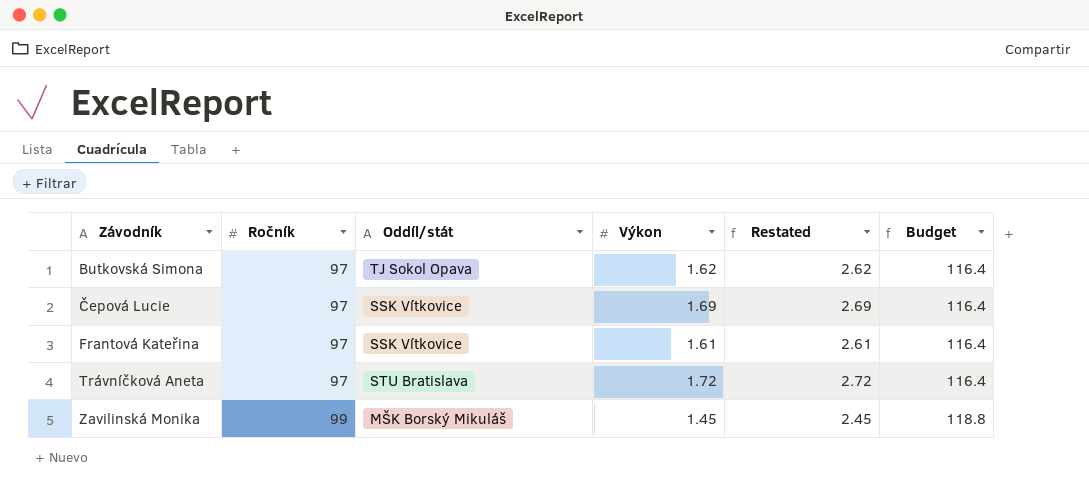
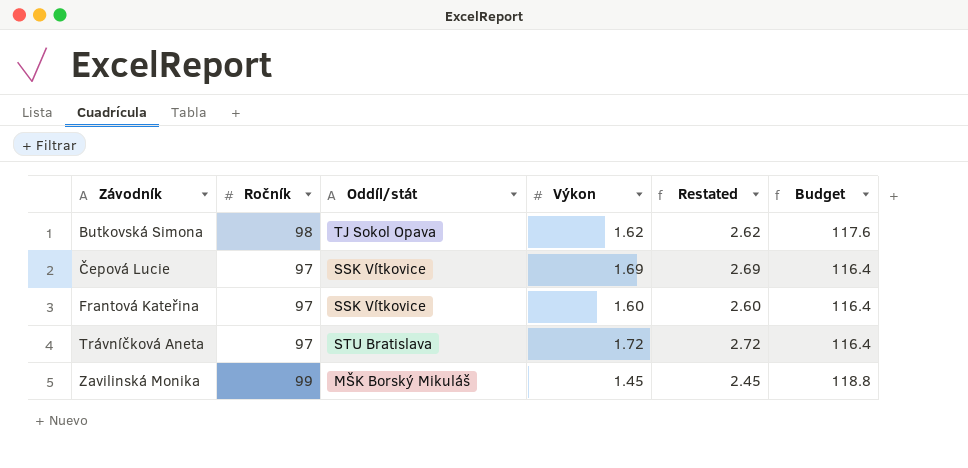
Butkovská Simona | Ročník: 97 -> 98
Butkovská Simona | Budget: 116.4 -> 117.6
Frantová Kateřina | Výkon: 1.61 -> 1.60
Frantová Kateřina | Restated: 2.61 -> 2.60

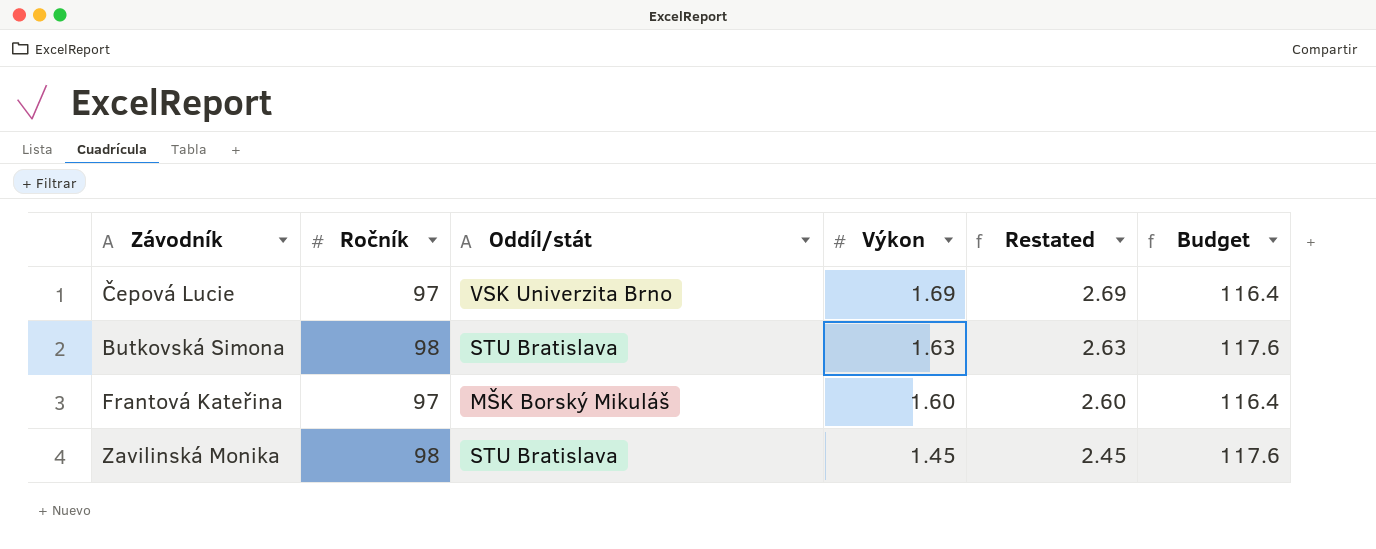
row order: Závodník ascending -> Výkon descending
row Trávníčková Aneta: 97 | STU Bratislava | 1.72 | 2.72 | 116.4 -> none
Čepová Lucie | Oddíl/stát: SSK Vítkovice -> VSK Univerzita Brno
Butkovská Simona | Oddíl/stát: TJ Sokol Opava -> STU Bratislava
Butkovská Simona | Výkon: 1.62 -> 1.63
Butkovská Simona | Restated: 2.62 -> 2.63
Frantová Kateřina | Oddíl/stát: SSK Vítkovice -> MŠK Borský Mikuláš
Zavilinská Monika | Ročník: 99 -> 98
Zavilinská Monika | Oddíl/stát: MŠK Borský Mikuláš -> STU Bratislava
Zavilinská Monika | Budget: 118.8 -> 117.6

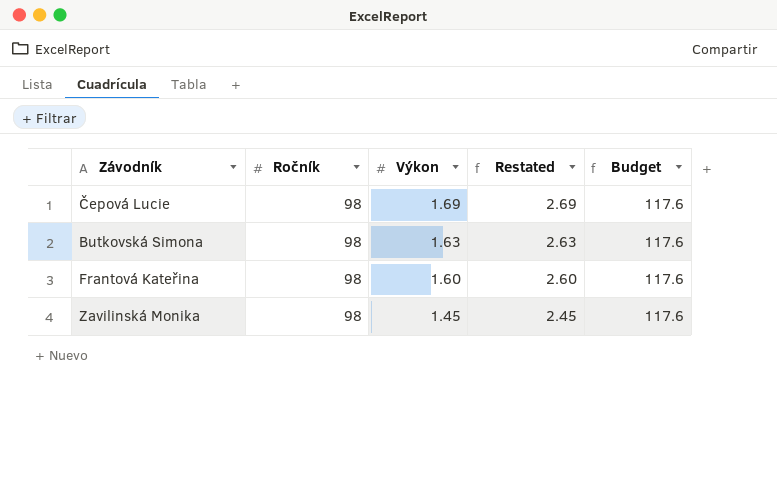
column Oddíl/stát | position: 3 -> none
Čepová Lucie | Ročník: 97 -> 98
Čepová Lucie | Budget: 116.4 -> 117.6
Frantová Kateřina | Ročník: 97 -> 98
Frantová Kateřina | Budget: 116.4 -> 117.6

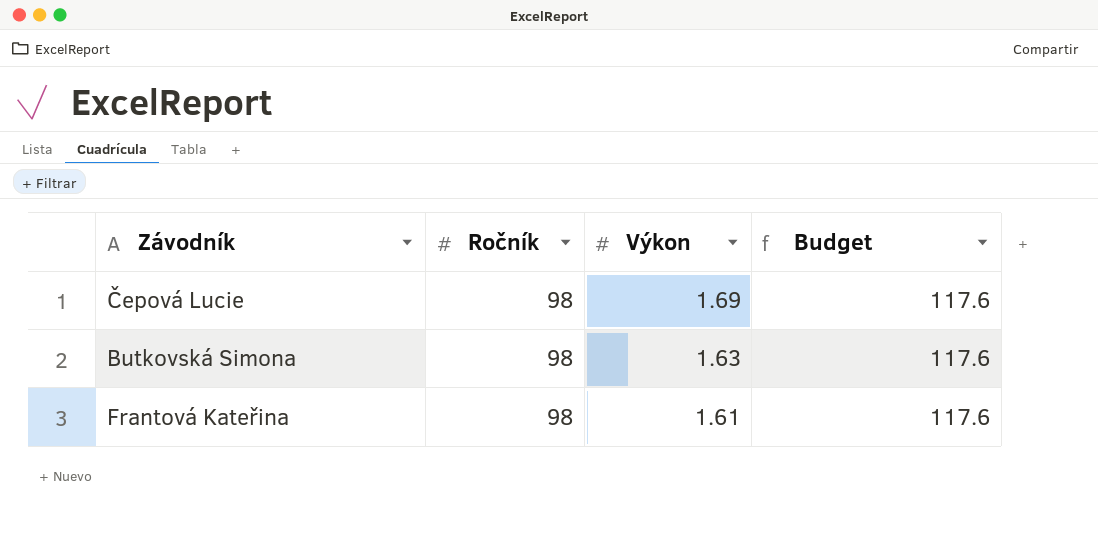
column Restated | formula: [Výkon] + 1 -> none
row Zavilinská Monika: 98 | 1.45 | 2.45 | 117.6 -> none
Frantová Kateřina | Výkon: 1.60 -> 1.61

